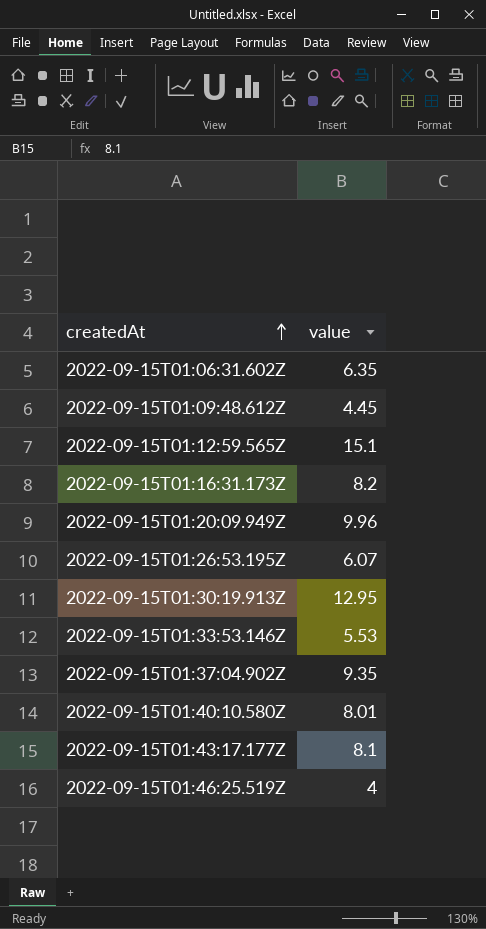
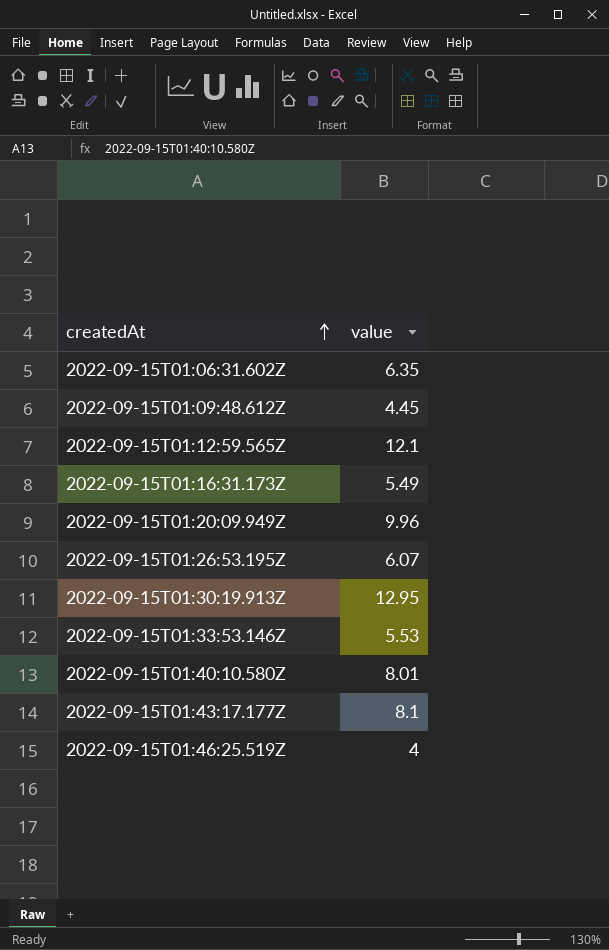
row 2022-09-15T01:37:04.902Z: 9.35 -> none
2022-09-15T01:12:59.565Z | value: 15.1 -> 12.1
2022-09-15T01:16:31.173Z | value: 8.2 -> 5.49

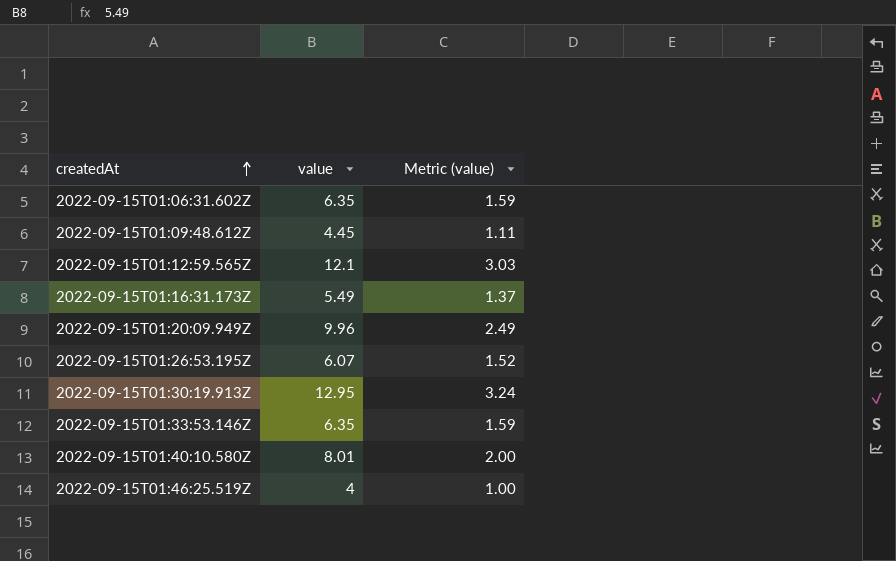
column Metric (value) | formula: none -> [value] * 0.25
row 2022-09-15T01:43:17.177Z: 8.1 -> none
2022-09-15T01:33:53.146Z | value: 5.53 -> 6.35

